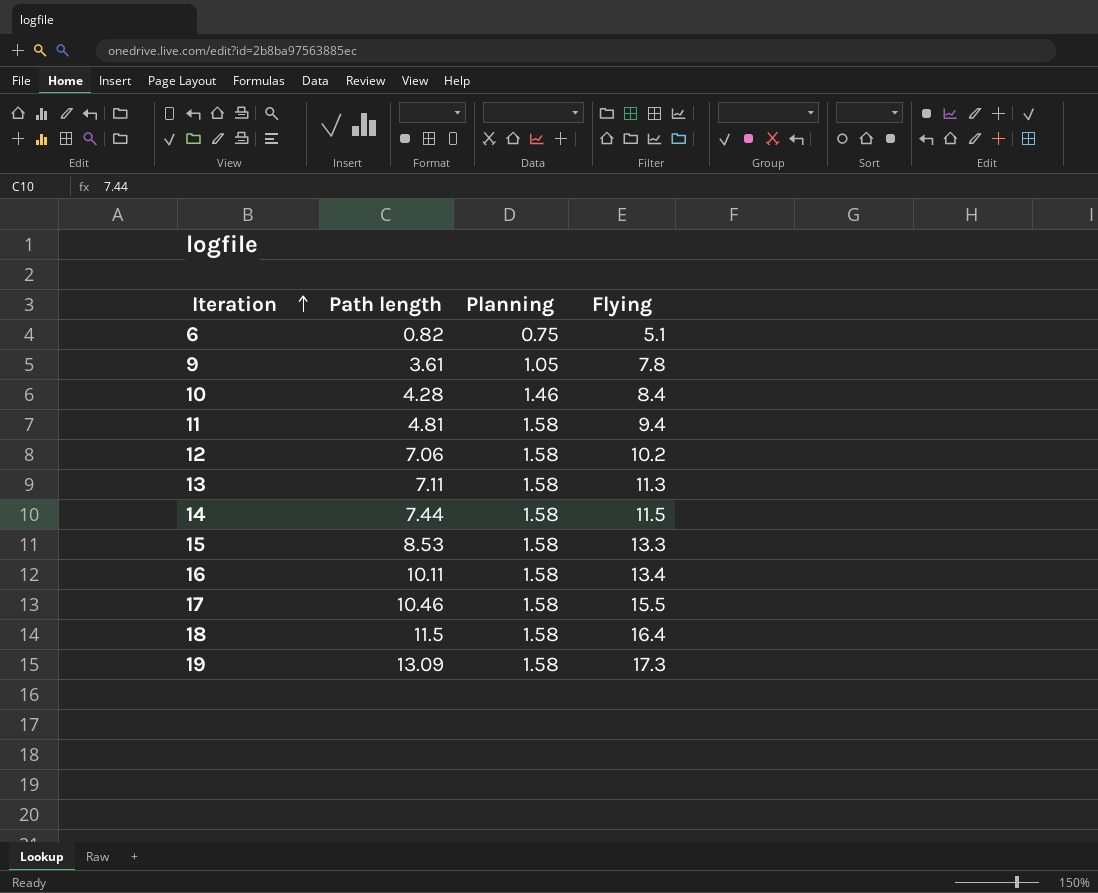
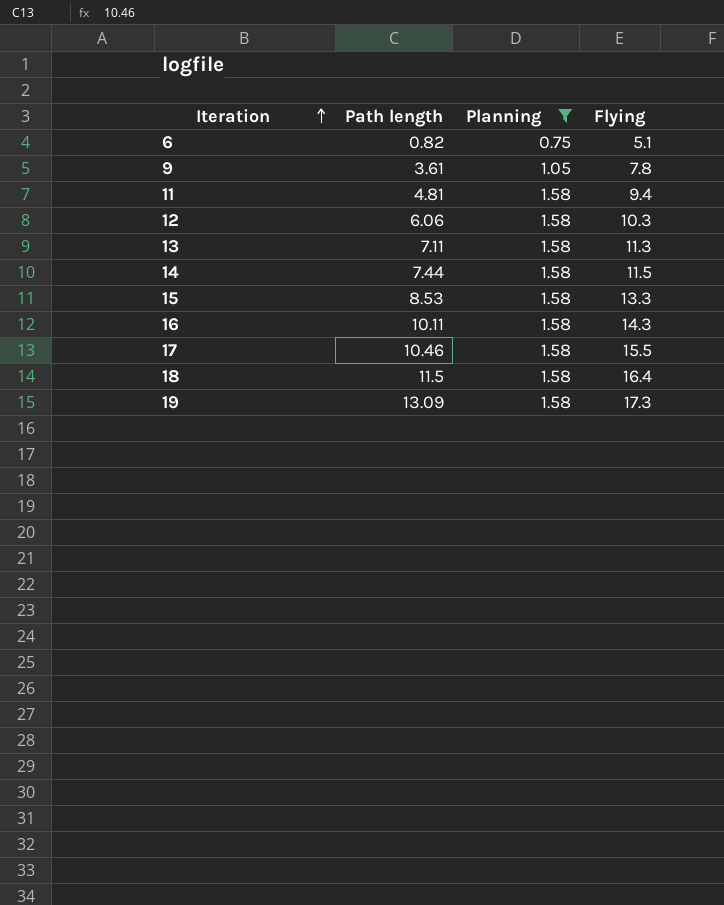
filter: none -> Planning != 1.46
12 | Path length: 7.06 -> 6.06
12 | Flying: 10.2 -> 10.3
16 | Flying: 13.4 -> 14.3

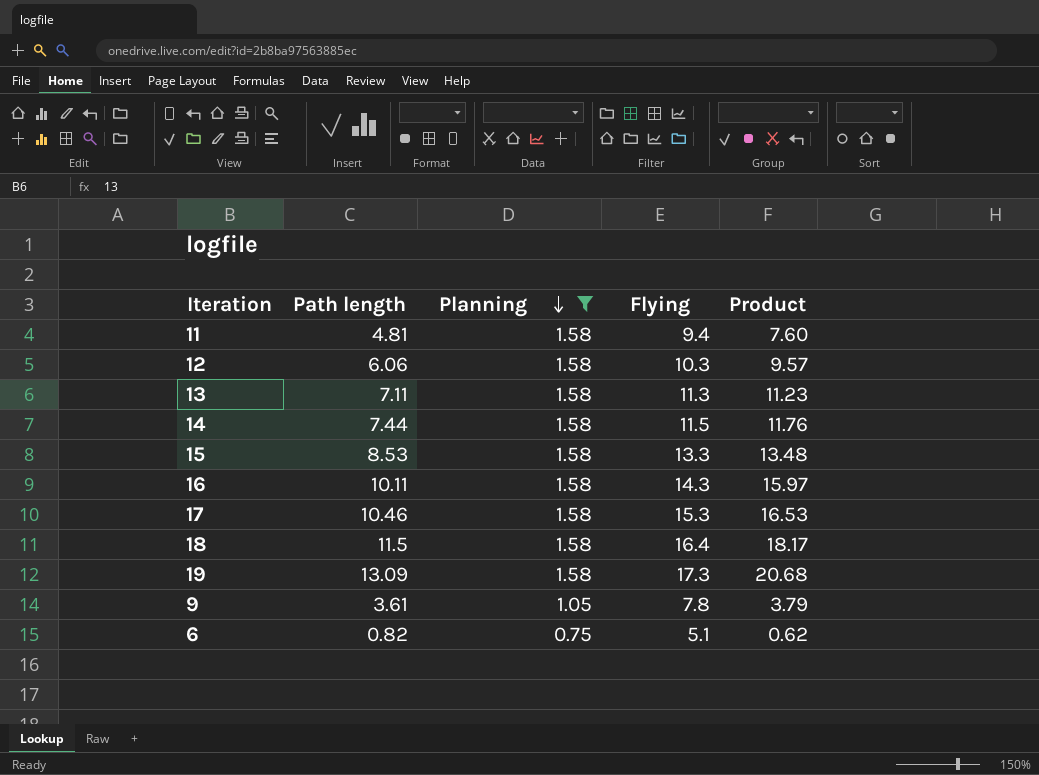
row order: Iteration ascending -> Planning descending
column Product | formula: none -> [Path length] * [Planning]
17 | Flying: 15.5 -> 15.3

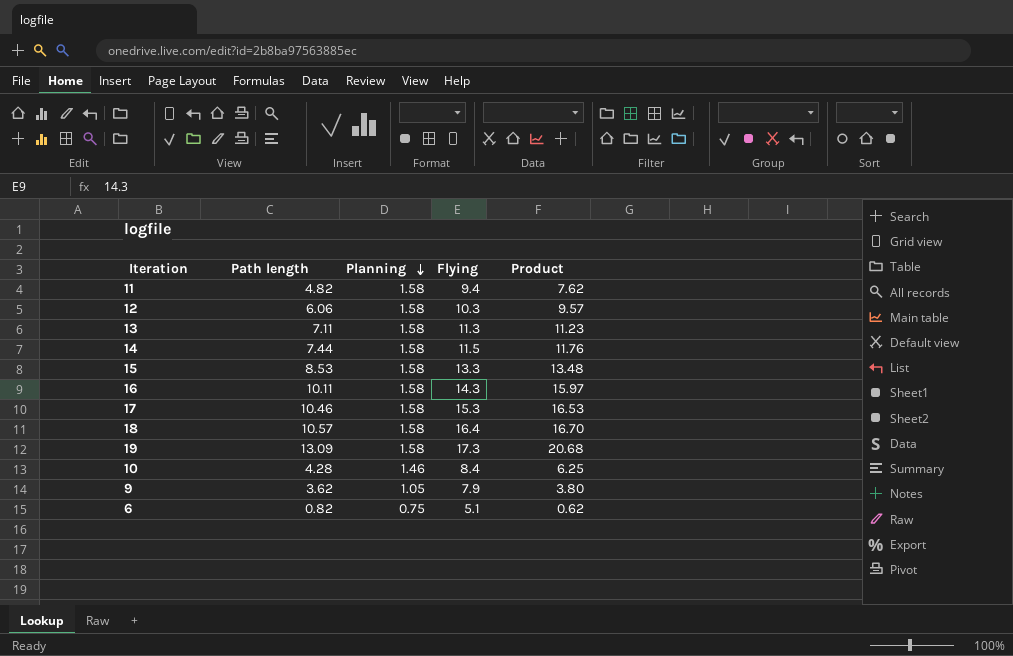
filter: Planning != 1.46 -> none
11 | Path length: 4.81 -> 4.82
11 | Product: 7.60 -> 7.62
18 | Path length: 11.5 -> 10.57
18 | Product: 18.17 -> 16.70
9 | Path length: 3.61 -> 3.62
9 | Flying: 7.8 -> 7.9
9 | Product: 3.79 -> 3.80

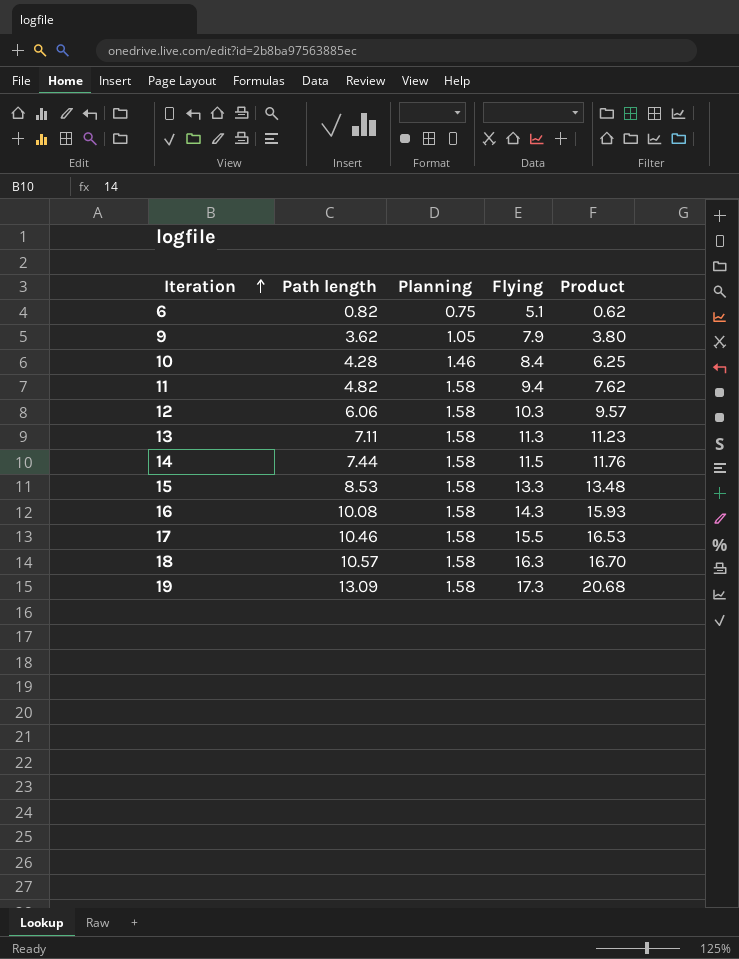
row order: Planning descending -> Iteration ascending
16 | Path length: 10.11 -> 10.08
16 | Product: 15.97 -> 15.93
17 | Flying: 15.3 -> 15.5
18 | Flying: 16.4 -> 16.3

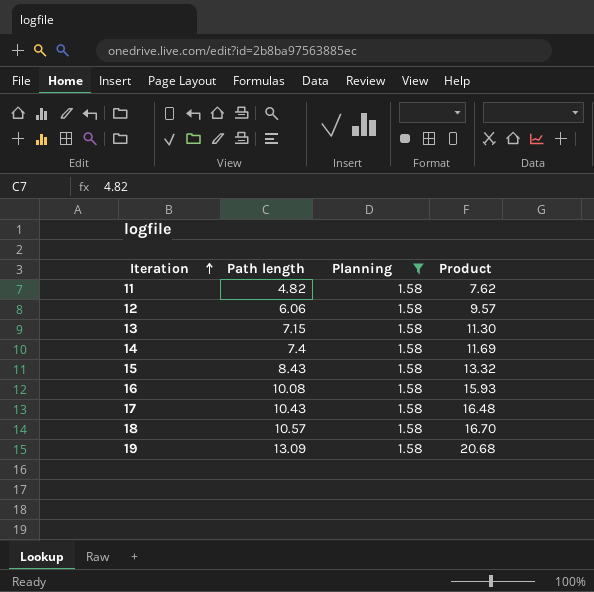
filter: none -> Planning = 1.58
column Flying | position: 4 -> none
13 | Path length: 7.11 -> 7.15
13 | Product: 11.23 -> 11.30
14 | Path length: 7.44 -> 7.4
14 | Product: 11.76 -> 11.69
15 | Path length: 8.53 -> 8.43
15 | Product: 13.48 -> 13.32
17 | Path length: 10.46 -> 10.43
17 | Product: 16.53 -> 16.48

